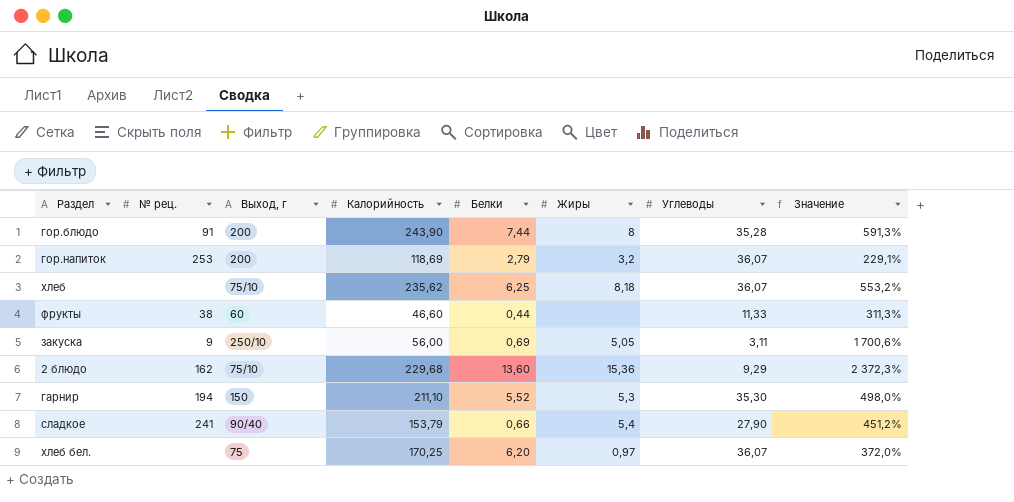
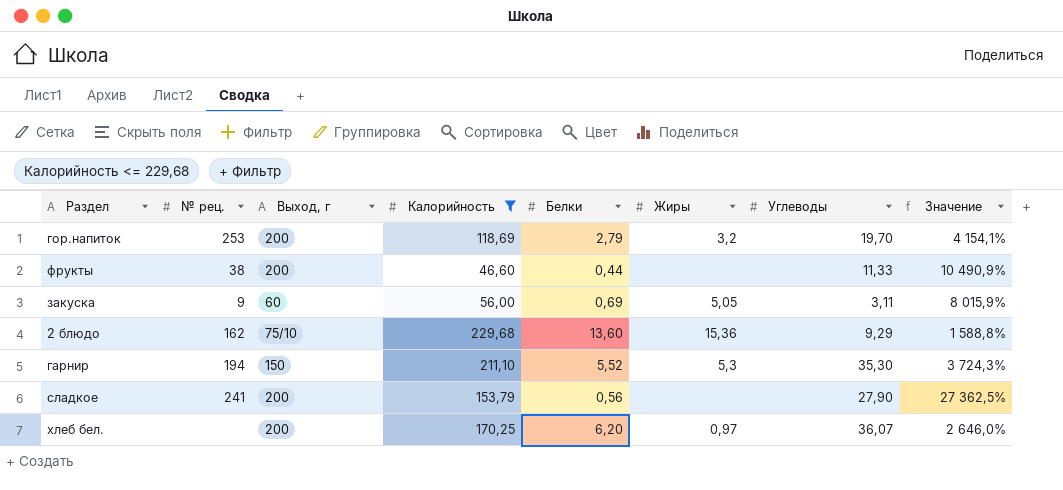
filter: none -> Калорийность <= 229,68
column Значение | formula: ([Калорийность] - [Углеводы]) / [Углеводы] -> ([Калорийность] - [Белки]) / [Белки]
гор.напиток | Углеводы: 36,07 -> 19,70
фрукты | Выход, г: 60 -> 200
закуска | Выход, г: 250/10 -> 60
сладкое | Выход, г: 90/40 -> 200
сладкое | Белки: 0,66 -> 0,56
сладкое | Жиры: 5,4 -> none
хлеб бел. | Выход, г: 75 -> 200

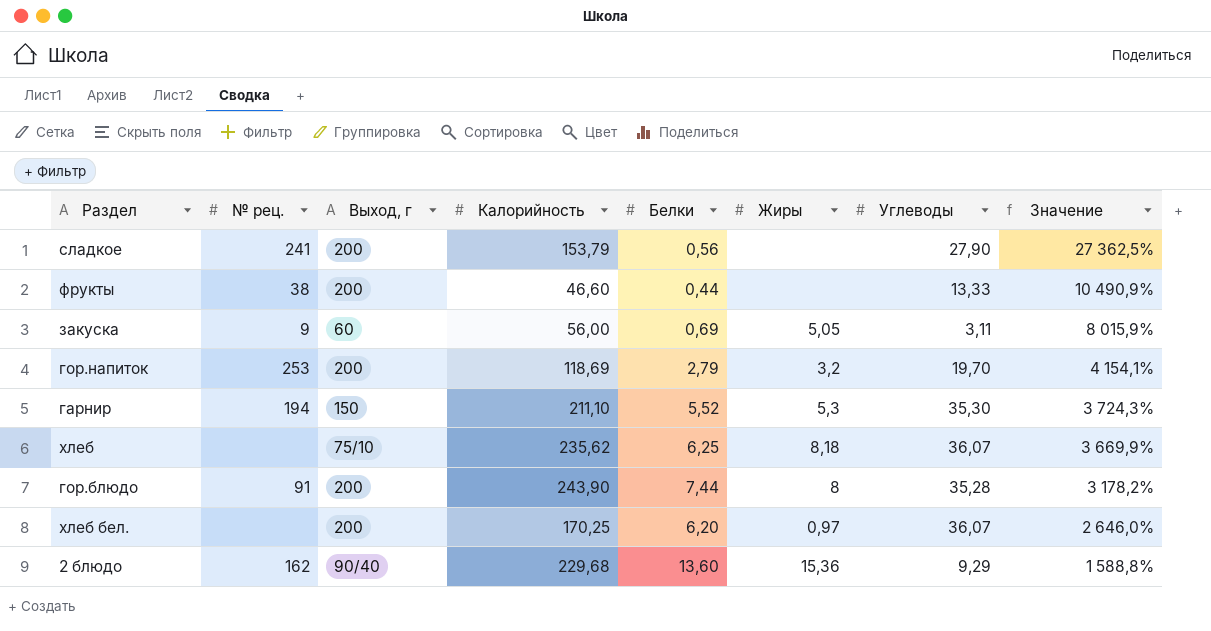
filter: Калорийность <= 229,68 -> none
row order: none -> Значение descending
фрукты | Углеводы: 11,33 -> 13,33
2 блюдо | Выход, г: 75/10 -> 90/40

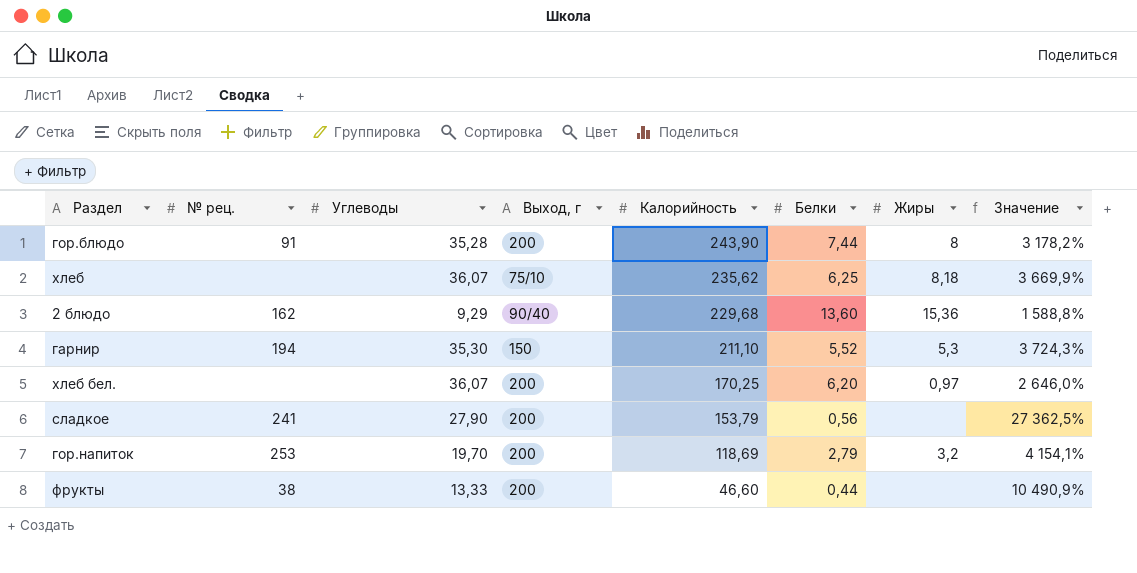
row order: Значение descending -> Калорийность descending
column Углеводы | position: 7 -> 3
row закуска: 9 | 60 | 56,00 | 0,69 | 5,05 | 3,11 | 8 015,9% -> none

